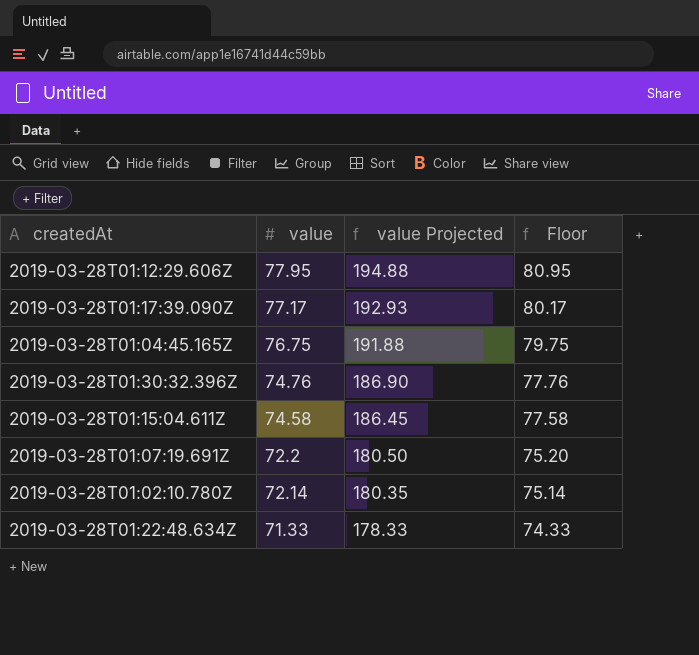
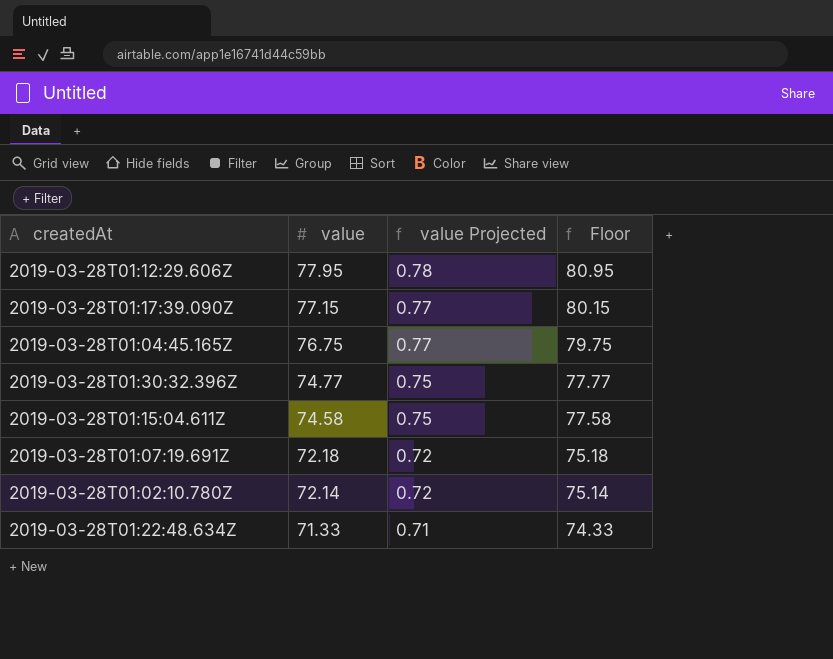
column value Projected | formula: [value] * 2.5 -> [value] * 0.01
2019-03-28T01:17:39.090Z | value: 77.17 -> 77.15
2019-03-28T01:17:39.090Z | Floor: 80.17 -> 80.15
2019-03-28T01:30:32.396Z | value: 74.76 -> 74.77
2019-03-28T01:30:32.396Z | Floor: 77.76 -> 77.77
2019-03-28T01:07:19.691Z | value: 72.2 -> 72.18
2019-03-28T01:07:19.691Z | Floor: 75.20 -> 75.18

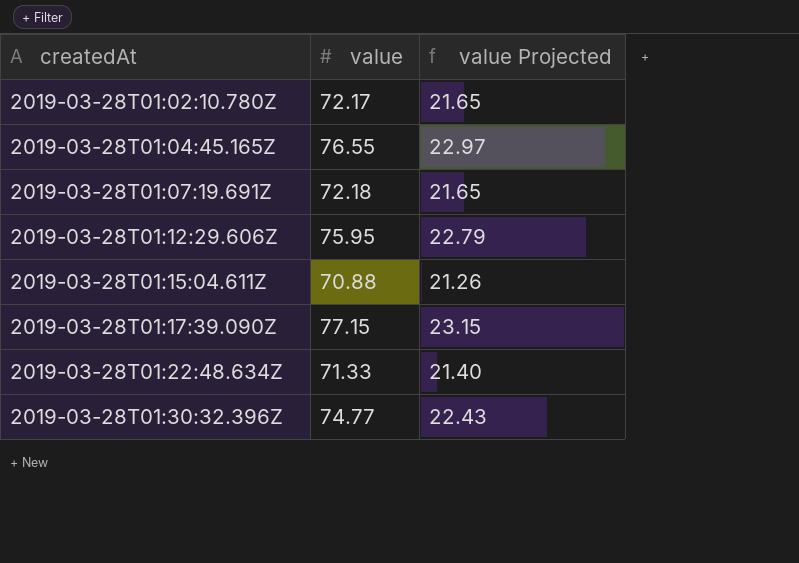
row order: value descending -> createdAt ascending
column Floor | formula: [value] + 3 -> none
column value Projected | formula: [value] * 0.01 -> [value] * 0.3
2019-03-28T01:02:10.780Z | value: 72.14 -> 72.17
2019-03-28T01:04:45.165Z | value: 76.75 -> 76.55
2019-03-28T01:12:29.606Z | value: 77.95 -> 75.95
2019-03-28T01:15:04.611Z | value: 74.58 -> 70.88

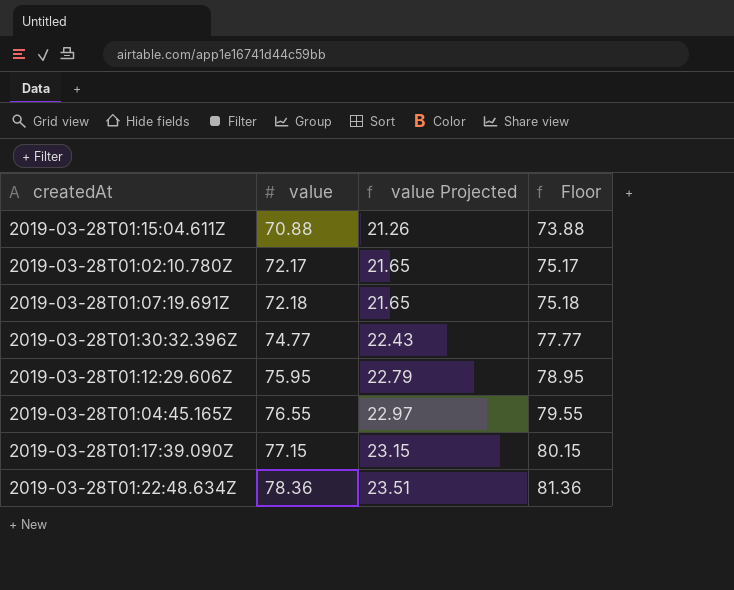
row order: createdAt ascending -> value ascending
column Floor | formula: none -> [value] + 3
2019-03-28T01:22:48.634Z | value: 71.33 -> 78.36
2019-03-28T01:22:48.634Z | value Projected: 21.40 -> 23.51

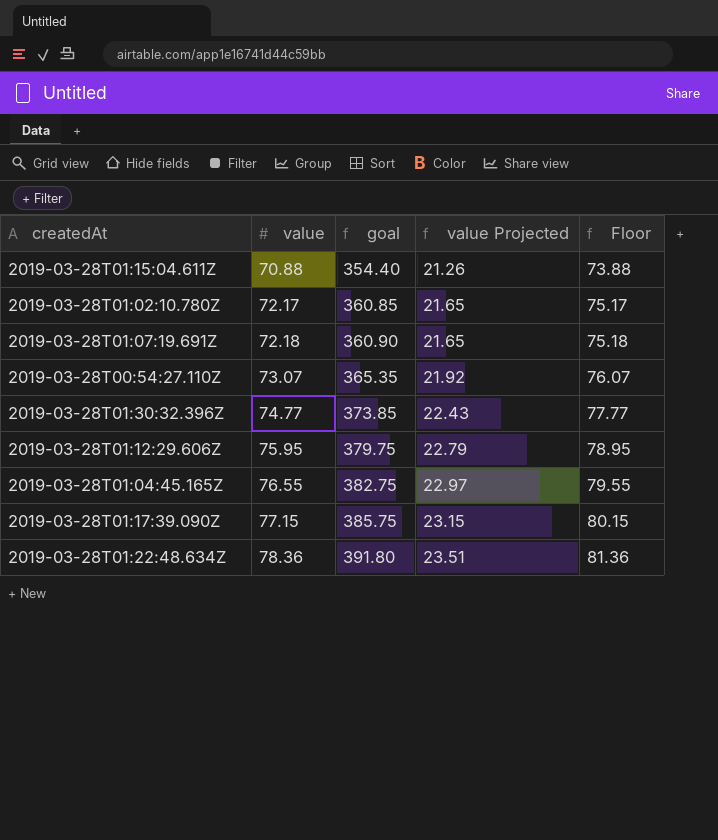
column goal | formula: none -> [value] * 5
row 2019-03-28T00:54:27.110Z: none -> 73.07 | 365.35 | 21.92 | 76.07

